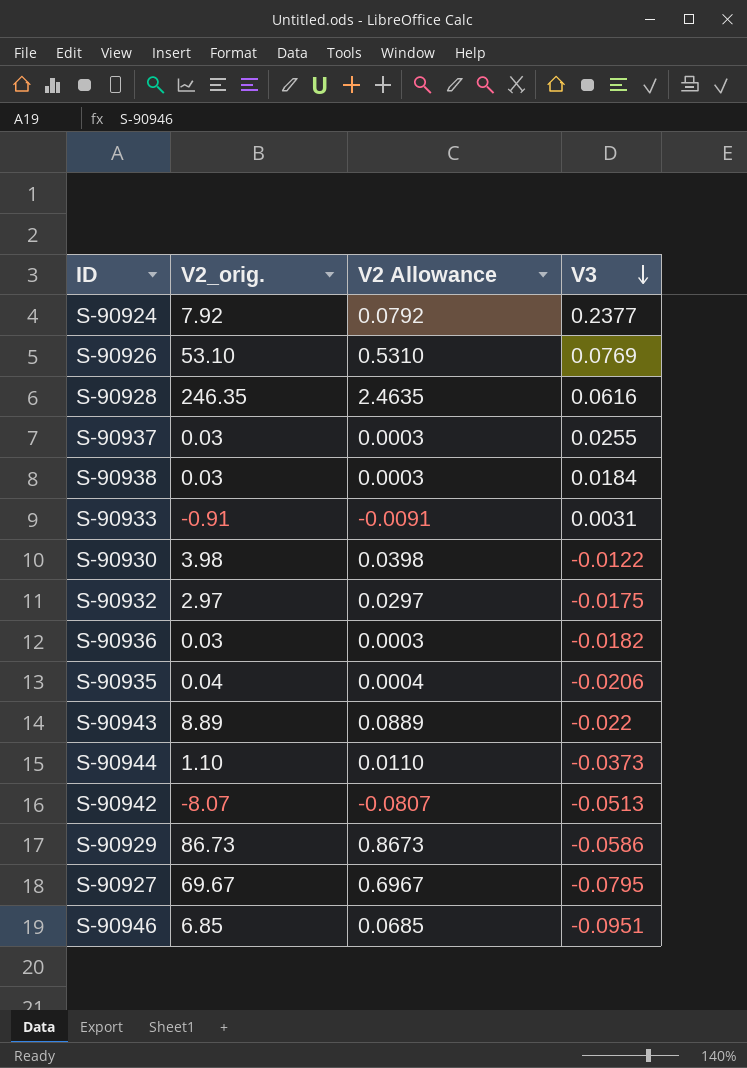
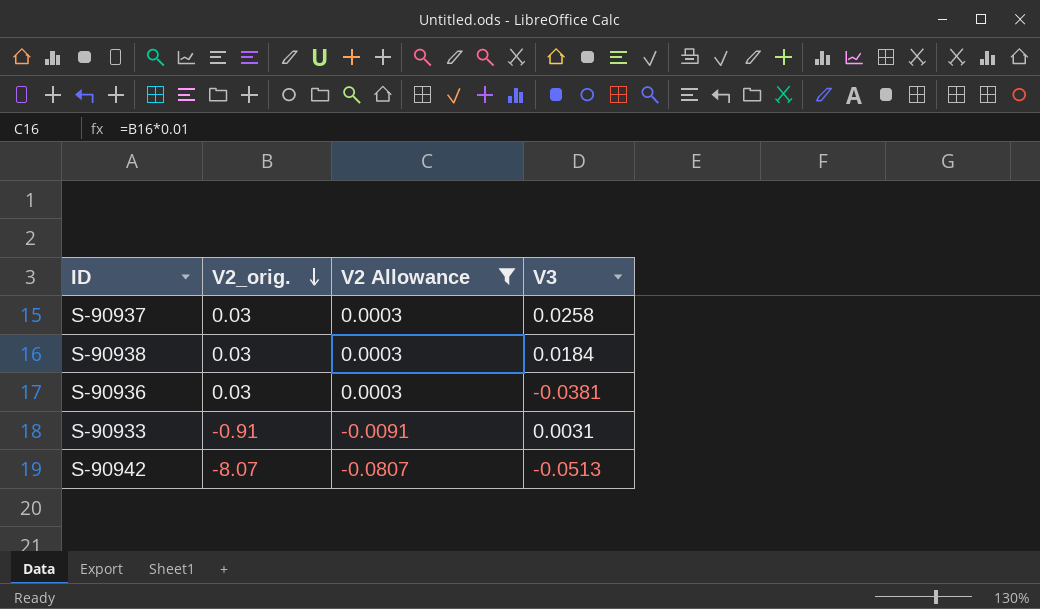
filter: none -> V2 Allowance <= 0.0003
row order: V3 descending -> V2_orig. descending
S-90937 | V3: 0.0255 -> 0.0258
S-90936 | V3: -0.0182 -> -0.0381

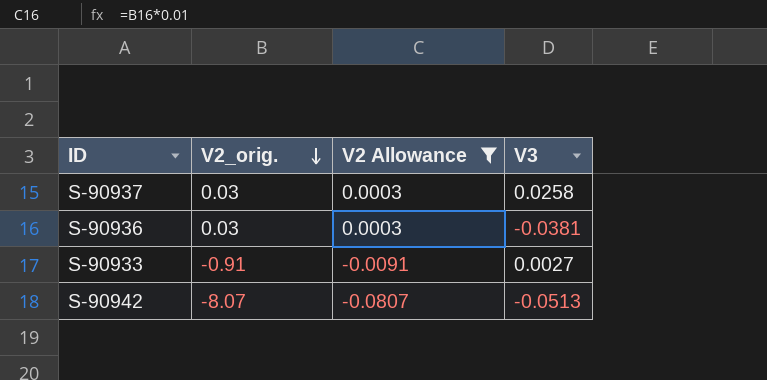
row S-90938: 0.03 | 0.0003 | 0.0184 -> none
S-90933 | V3: 0.0031 -> 0.0027

